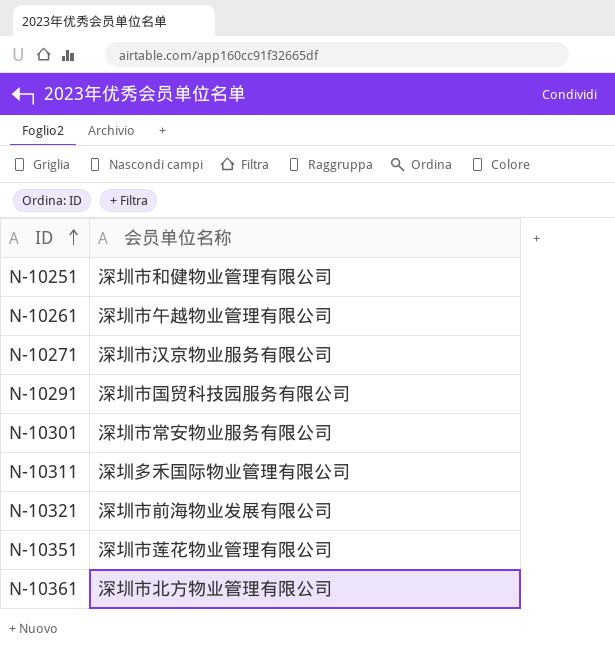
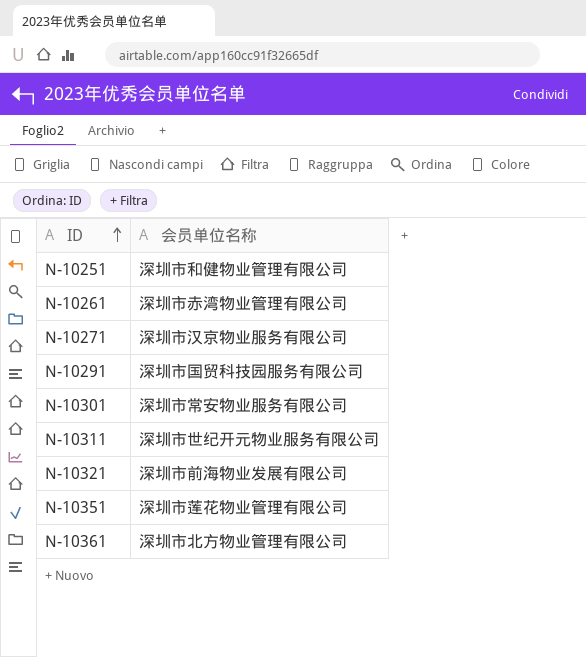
N-10261 | 会员单位名称: 深圳市午越物业管理有限公司 -> 深圳市赤湾物业管理有限公司
N-10311 | 会员单位名称: 深圳多禾国际物业管理有限公司 -> 深圳市世纪开元物业服务有限公司

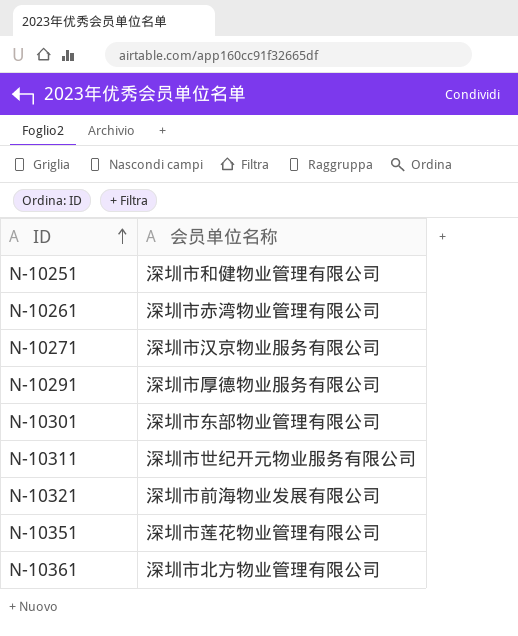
N-10291 | 会员单位名称: 深圳市国贸科技园服务有限公司 -> 深圳市厚德物业服务有限公司
N-10301 | 会员单位名称: 深圳市常安物业服务有限公司 -> 深圳市东部物业管理有限公司

